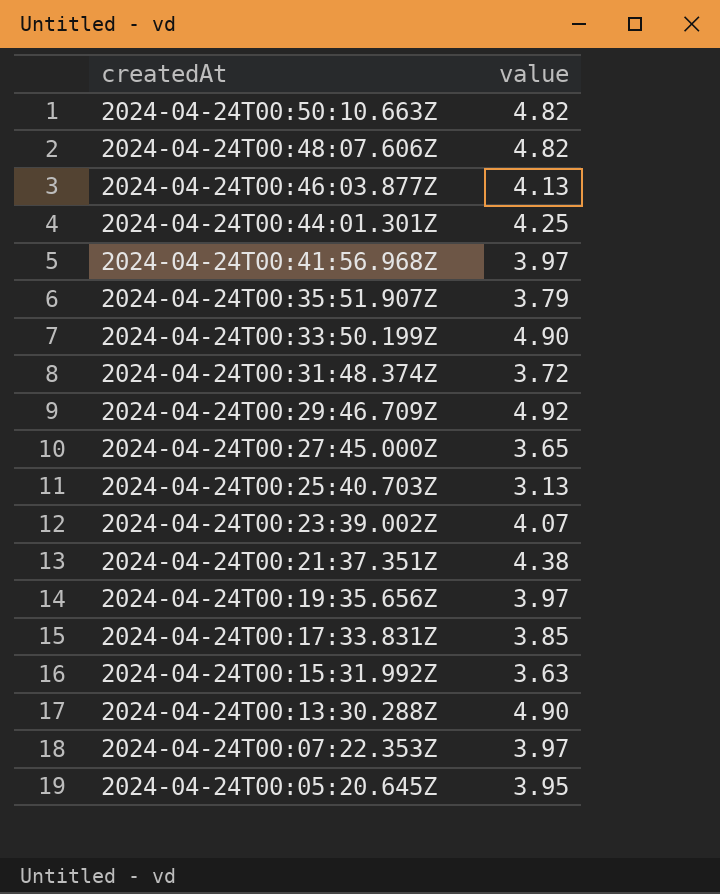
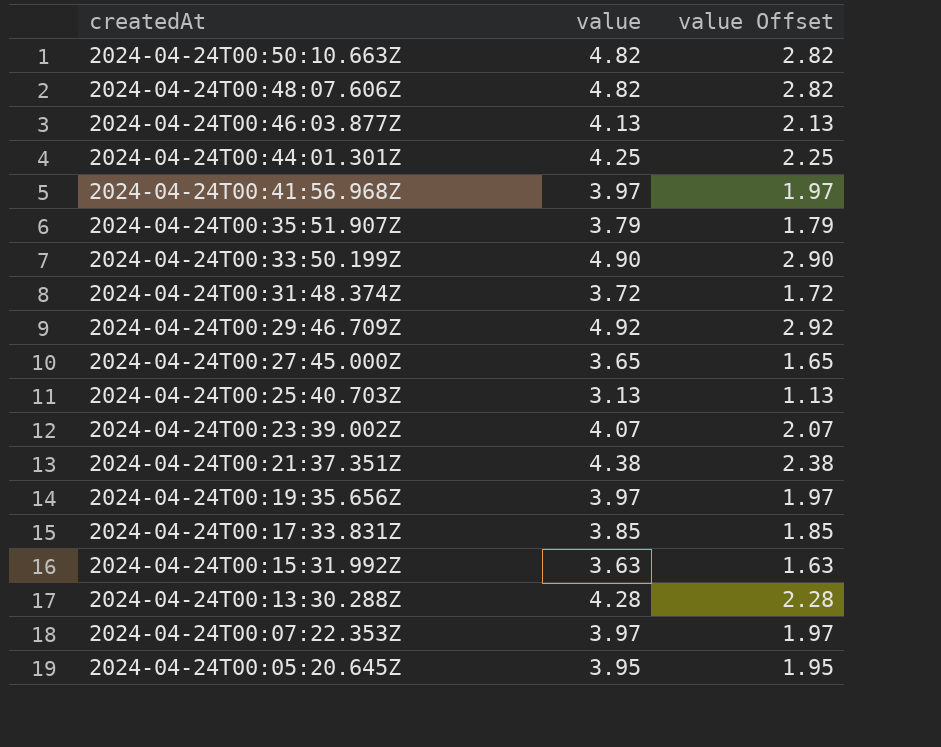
column value Offset | formula: none -> [value] - 2
2024-04-24T00:13:30.288Z | value: 4.90 -> 4.28

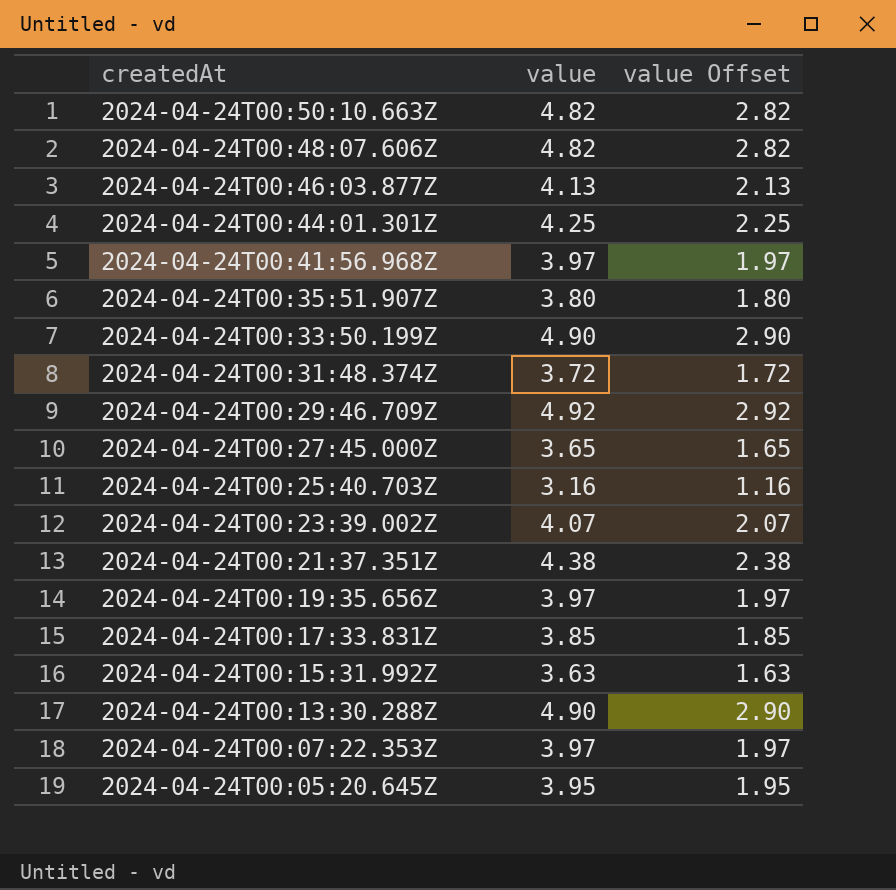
2024-04-24T00:35:51.907Z | value: 3.79 -> 3.80
2024-04-24T00:35:51.907Z | value Offset: 1.79 -> 1.80
2024-04-24T00:25:40.703Z | value: 3.13 -> 3.16
2024-04-24T00:25:40.703Z | value Offset: 1.13 -> 1.16
2024-04-24T00:13:30.288Z | value: 4.28 -> 4.90
2024-04-24T00:13:30.288Z | value Offset: 2.28 -> 2.90

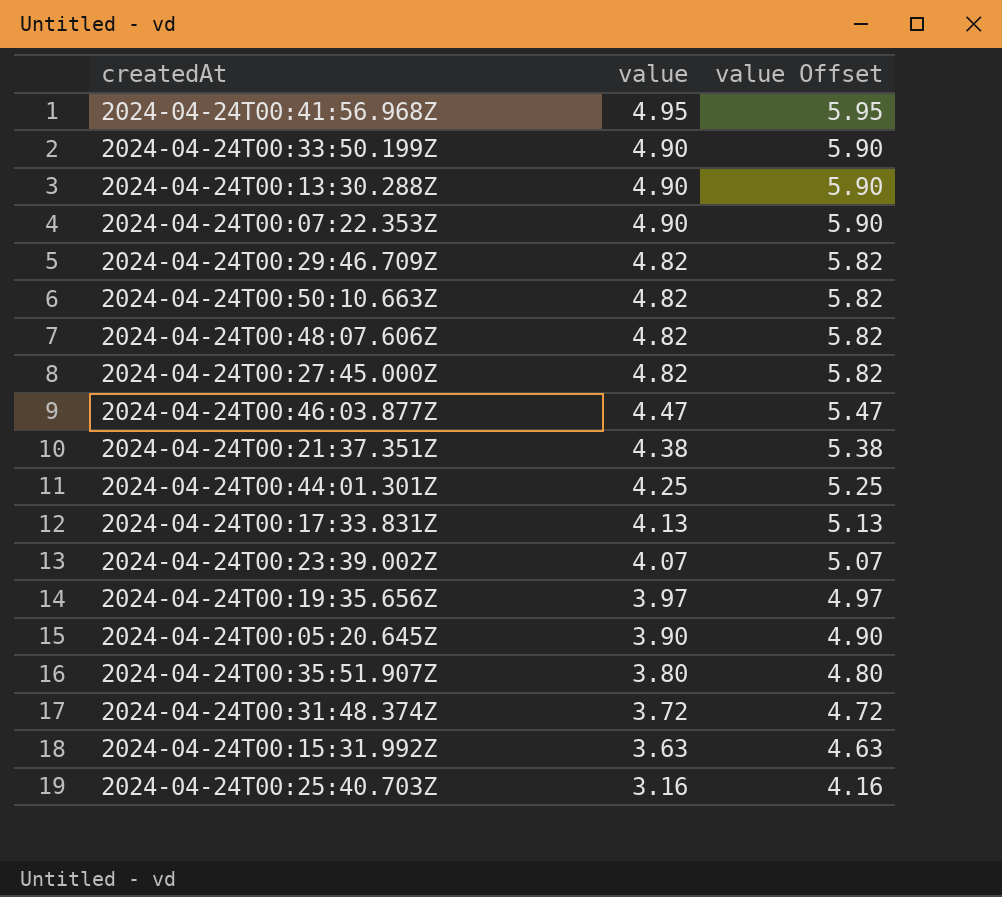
row order: createdAt descending -> value descending
column value Offset | formula: [value] - 2 -> [value] + 1
2024-04-24T00:41:56.968Z | value: 3.97 -> 4.95
2024-04-24T00:07:22.353Z | value: 3.97 -> 4.90
2024-04-24T00:29:46.709Z | value: 4.92 -> 4.82
2024-04-24T00:27:45.000Z | value: 3.65 -> 4.82
2024-04-24T00:46:03.877Z | value: 4.13 -> 4.47
2024-04-24T00:17:33.831Z | value: 3.85 -> 4.13
2024-04-24T00:05:20.645Z | value: 3.95 -> 3.90

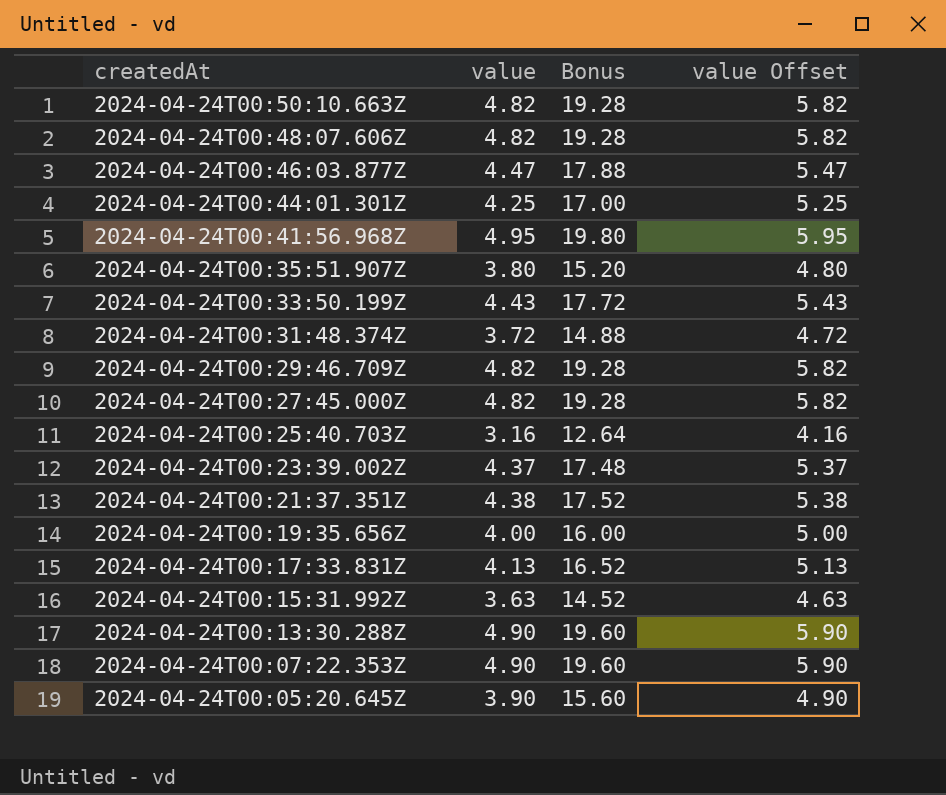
row order: value descending -> createdAt descending
column Bonus | formula: none -> [value] * 4
2024-04-24T00:33:50.199Z | value: 4.90 -> 4.43
2024-04-24T00:33:50.199Z | value Offset: 5.90 -> 5.43
2024-04-24T00:23:39.002Z | value: 4.07 -> 4.37
2024-04-24T00:23:39.002Z | value Offset: 5.07 -> 5.37
2024-04-24T00:19:35.656Z | value: 3.97 -> 4.00
2024-04-24T00:19:35.656Z | value Offset: 4.97 -> 5.00

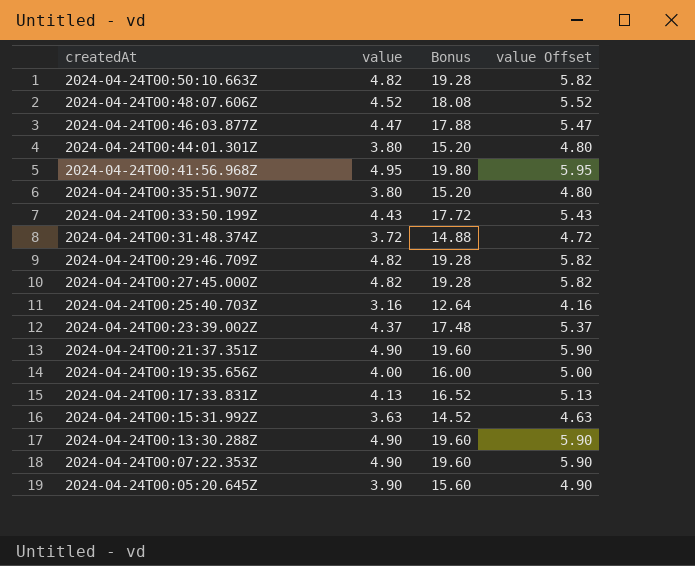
2024-04-24T00:48:07.606Z | value: 4.82 -> 4.52
2024-04-24T00:48:07.606Z | Bonus: 19.28 -> 18.08
2024-04-24T00:48:07.606Z | value Offset: 5.82 -> 5.52
2024-04-24T00:44:01.301Z | value: 4.25 -> 3.80
2024-04-24T00:44:01.301Z | Bonus: 17.00 -> 15.20
2024-04-24T00:44:01.301Z | value Offset: 5.25 -> 4.80
2024-04-24T00:21:37.351Z | value: 4.38 -> 4.90
2024-04-24T00:21:37.351Z | Bonus: 17.52 -> 19.60
2024-04-24T00:21:37.351Z | value Offset: 5.38 -> 5.90

